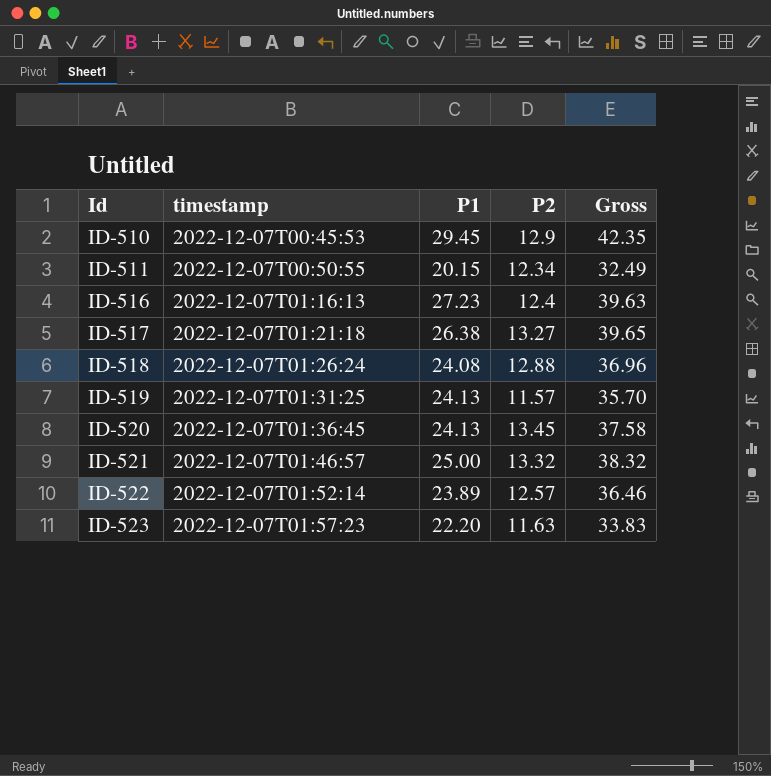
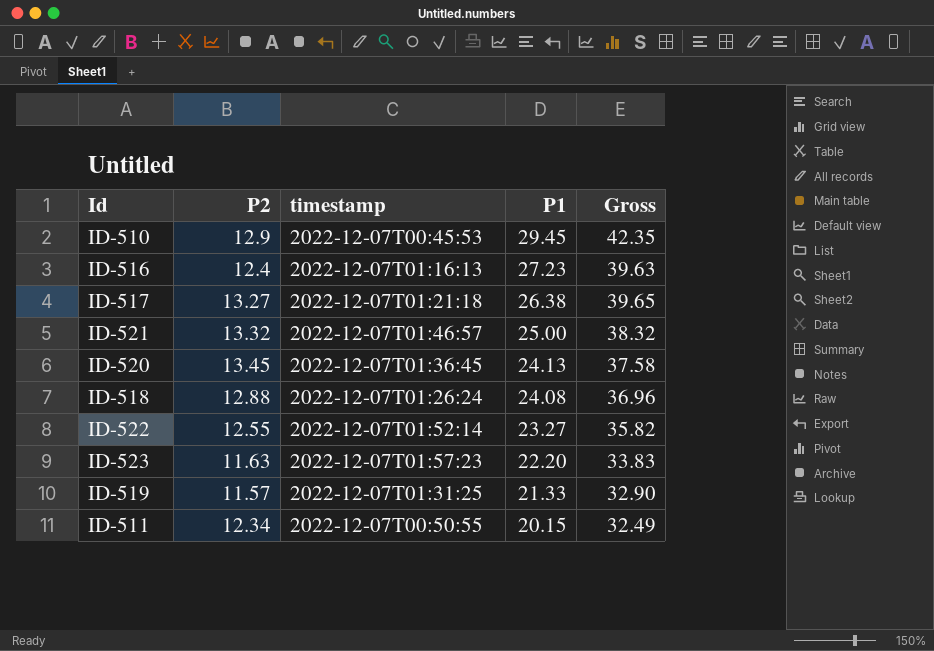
row order: Id ascending -> P1 descending
column P2 | position: 4 -> 2
ID-522 | P2: 12.57 -> 12.55
ID-522 | P1: 23.89 -> 23.27
ID-522 | Gross: 36.46 -> 35.82
ID-519 | P1: 24.13 -> 21.33
ID-519 | Gross: 35.70 -> 32.90

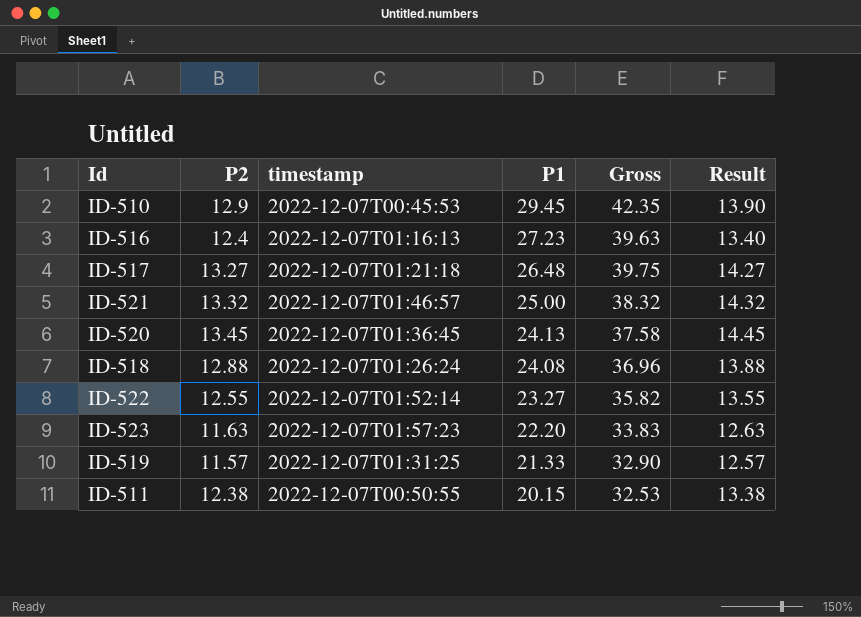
column Result | formula: none -> [P2] + 1
ID-517 | P1: 26.38 -> 26.48
ID-517 | Gross: 39.65 -> 39.75
ID-511 | P2: 12.34 -> 12.38
ID-511 | Gross: 32.49 -> 32.53

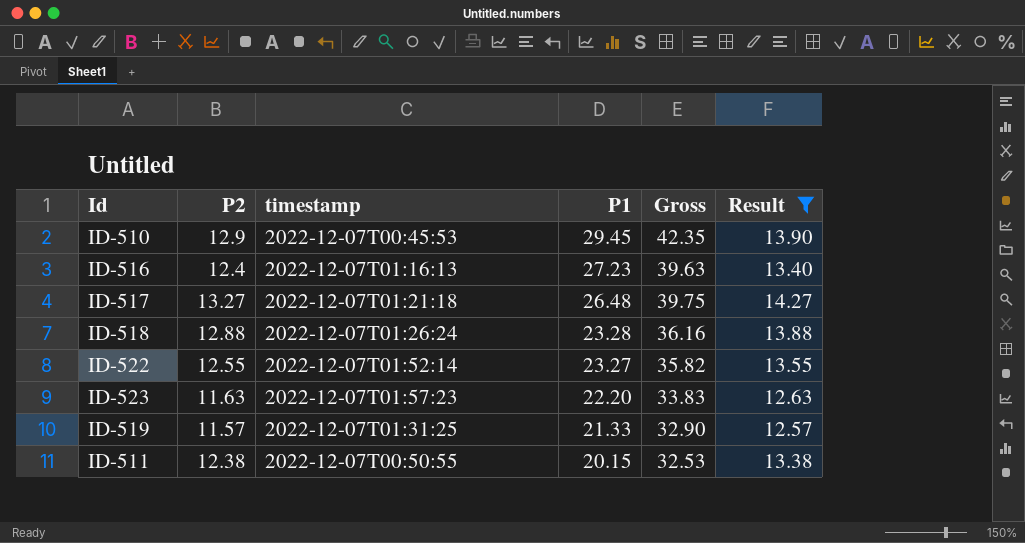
filter: none -> Result <= 14.27
ID-518 | P1: 24.08 -> 23.28
ID-518 | Gross: 36.96 -> 36.16

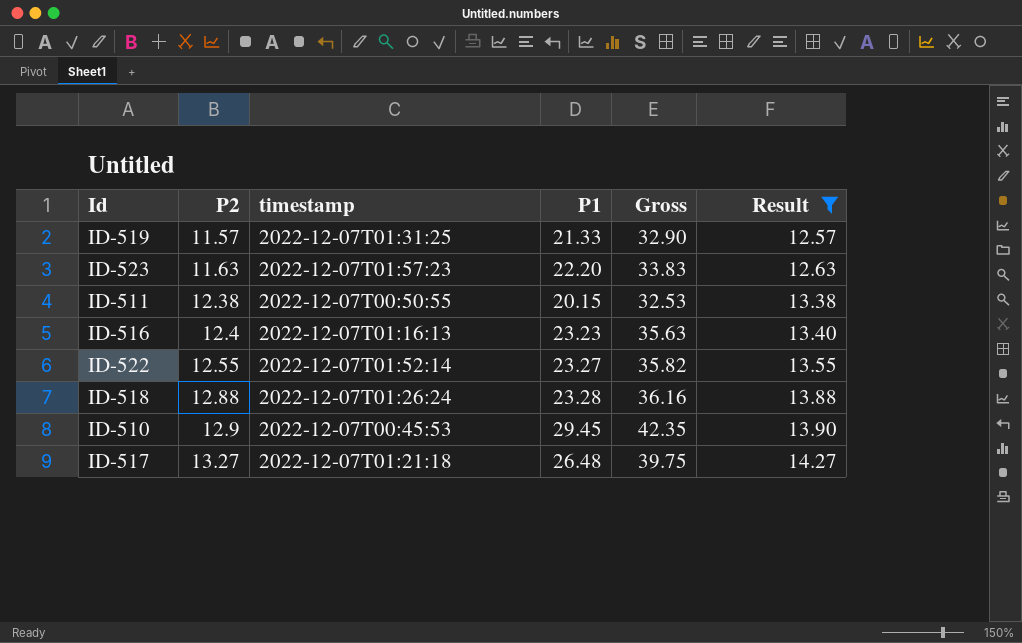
row order: P1 descending -> P2 ascending
ID-516 | P1: 27.23 -> 23.23
ID-516 | Gross: 39.63 -> 35.63

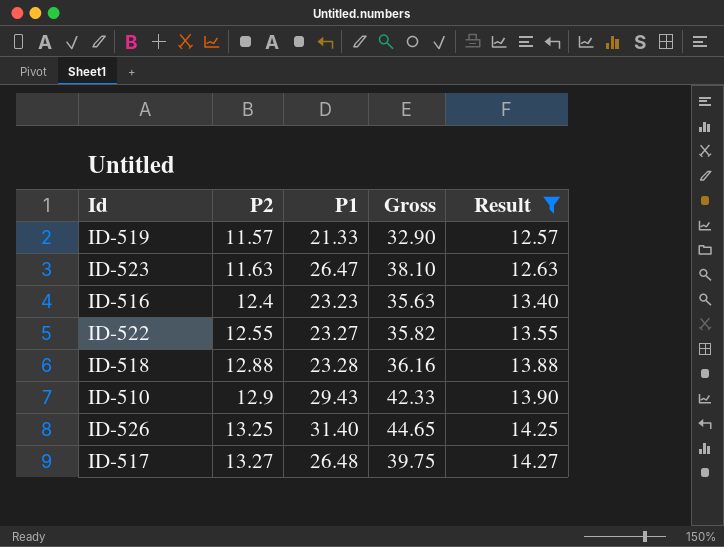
column timestamp | position: 3 -> none
row ID-511: 12.38 | 2022-12-07T00:50:55 | 20.15 | 32.53 | 13.38 -> none
ID-523 | P1: 22.20 -> 26.47
ID-523 | Gross: 33.83 -> 38.10
ID-510 | P1: 29.45 -> 29.43
ID-510 | Gross: 42.35 -> 42.33
row ID-526: none -> 13.25 | 31.40 | 44.65 | 14.25

